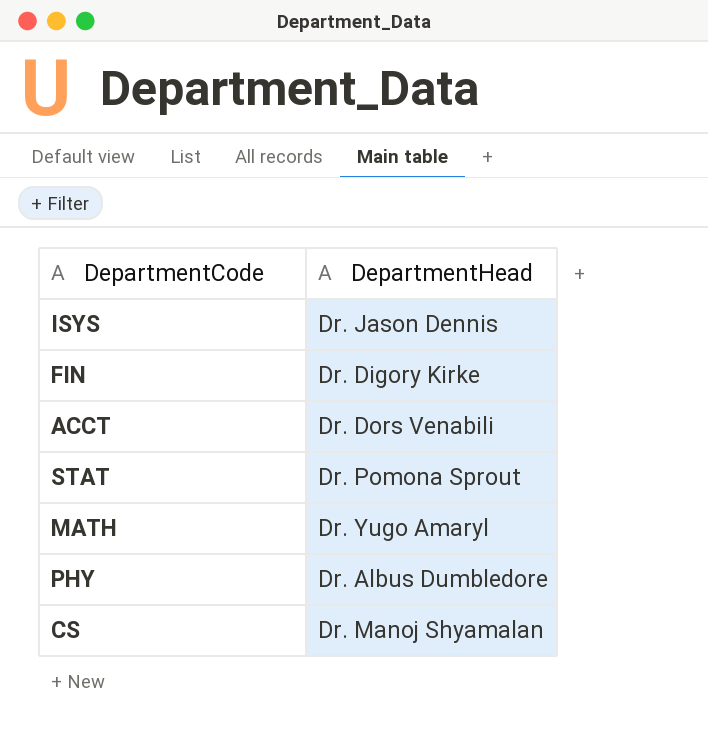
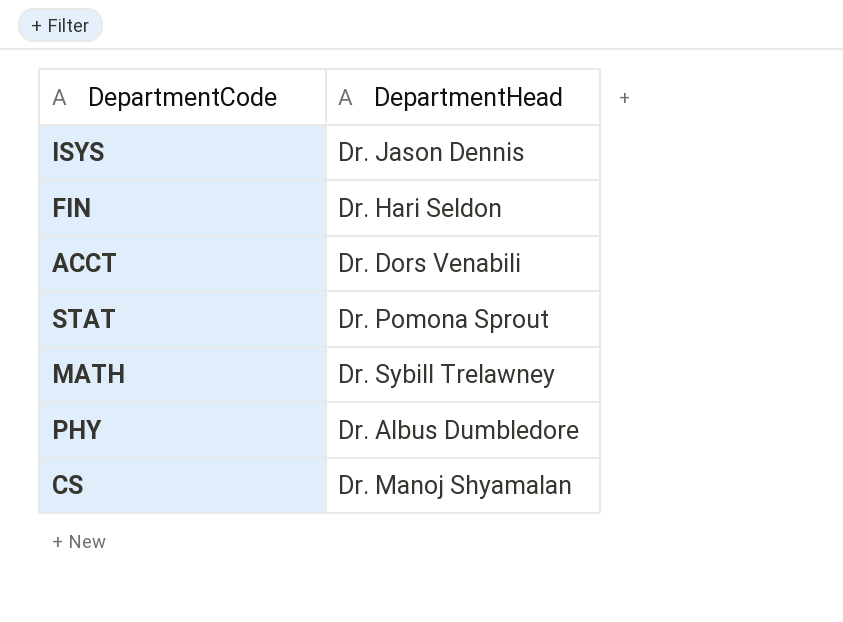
FIN | DepartmentHead: Dr. Digory Kirke -> Dr. Hari Seldon
MATH | DepartmentHead: Dr. Yugo Amaryl -> Dr. Sybill Trelawney

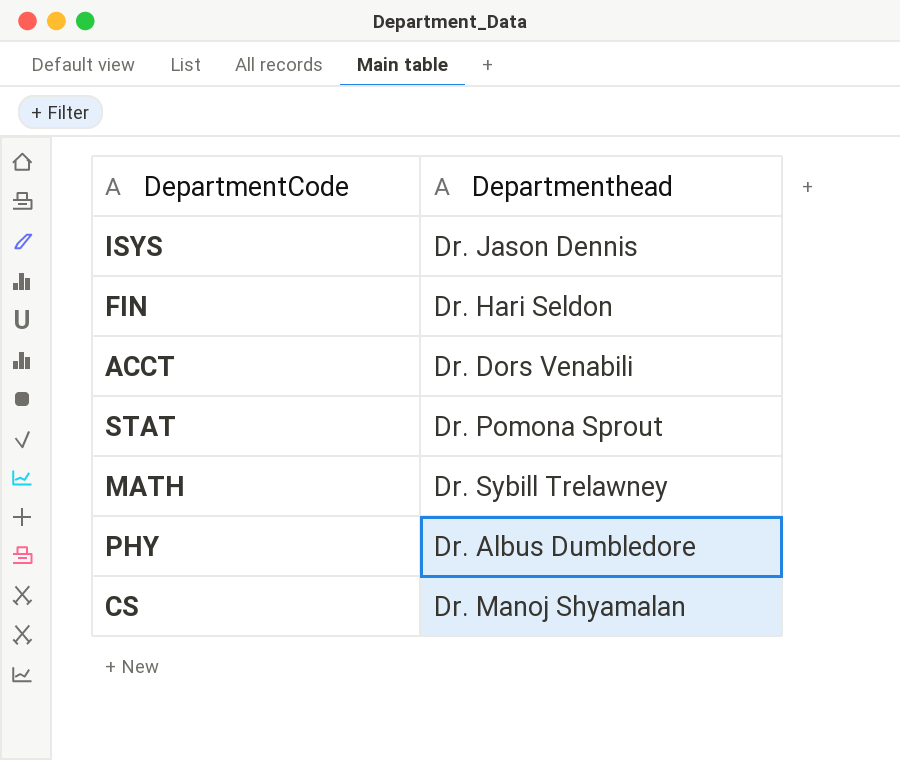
column name: DepartmentHead -> Departmenthead

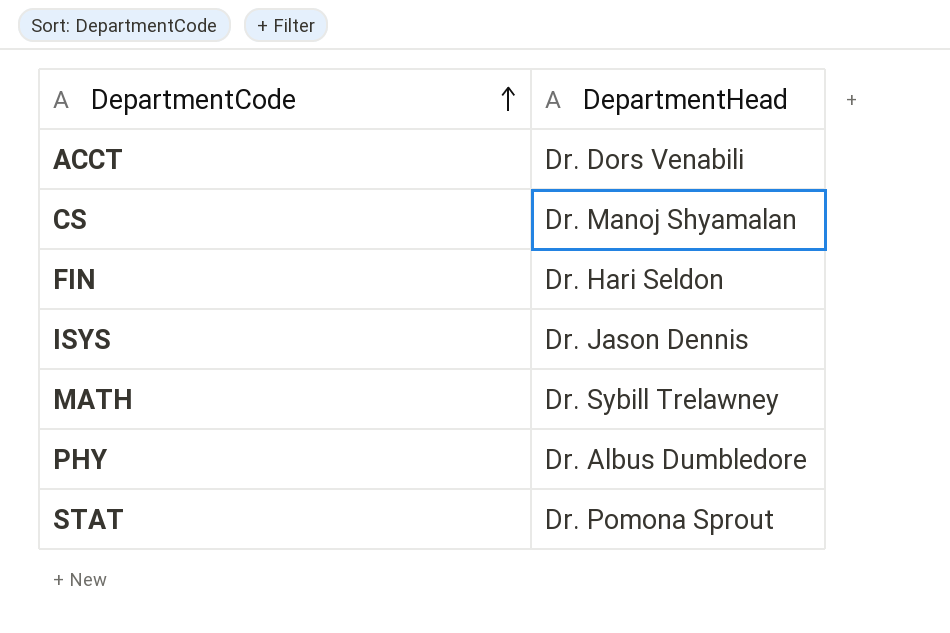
row order: none -> DepartmentCode ascending
column name: Departmenthead -> DepartmentHead

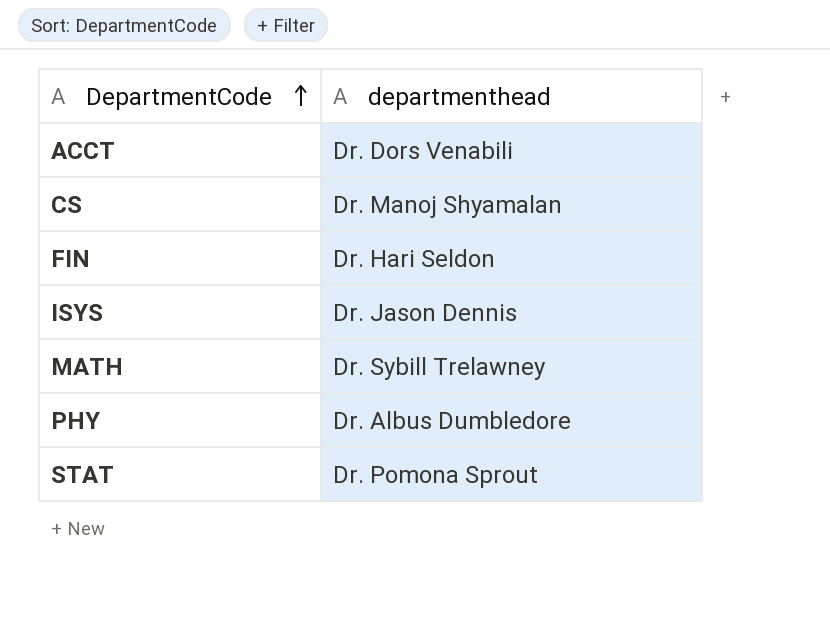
column name: DepartmentHead -> departmenthead

